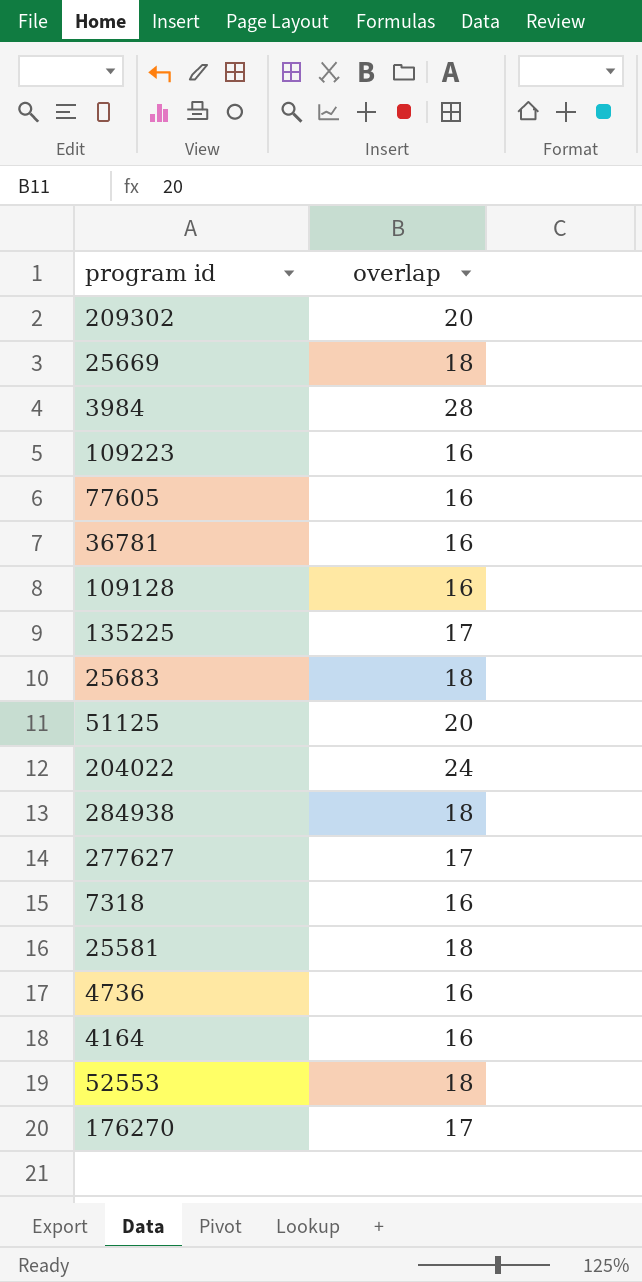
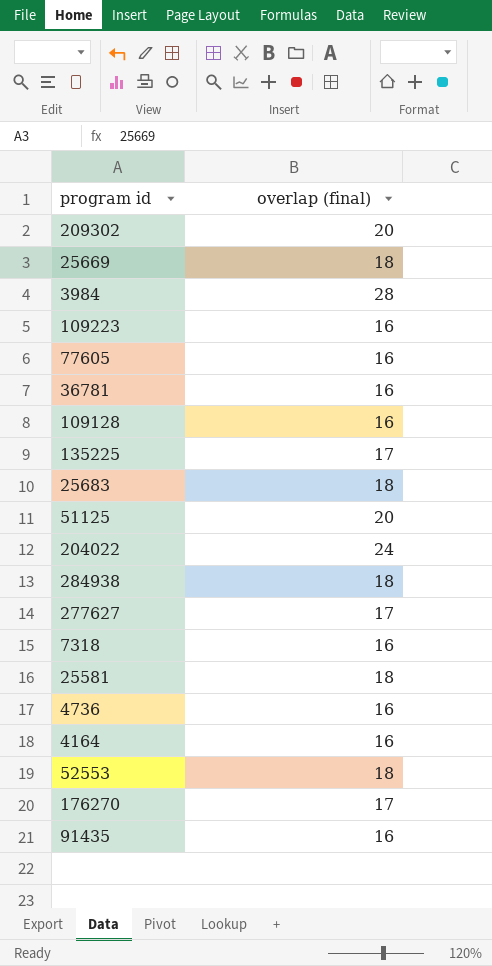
column name: overlap -> overlap (final)
row 91435: none -> 16

